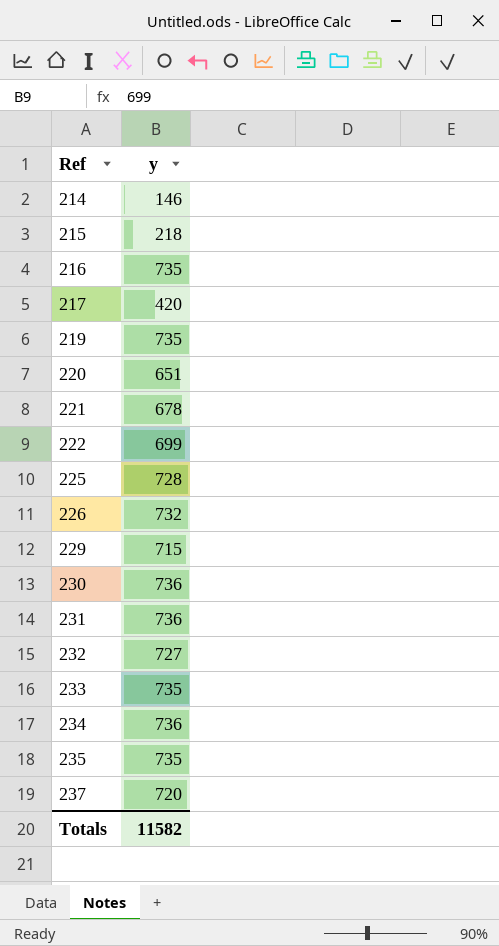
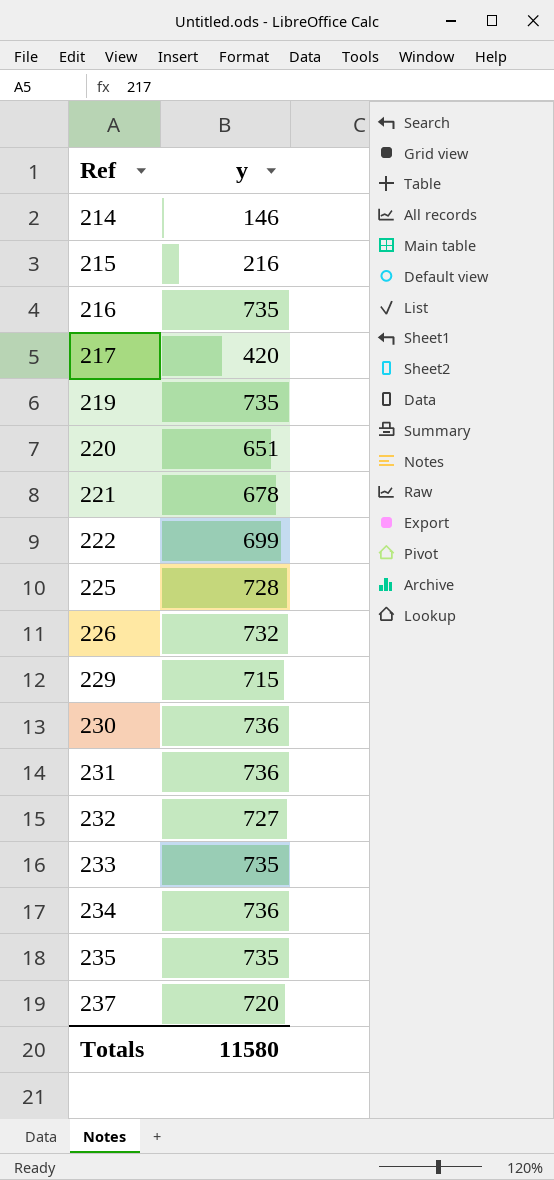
215 | y: 218 -> 216
Totals | y: 11582 -> 11580

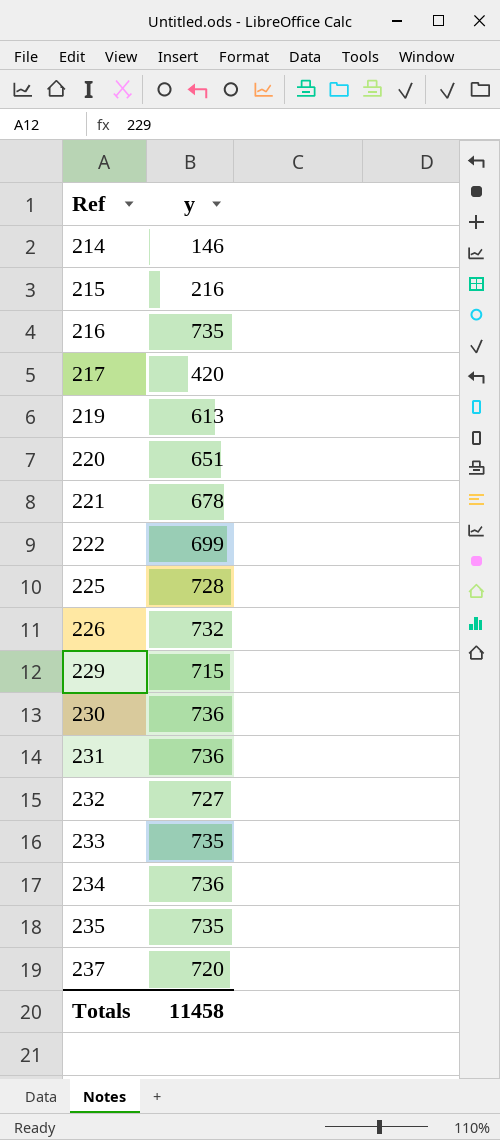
219 | y: 735 -> 613
Totals | y: 11580 -> 11458

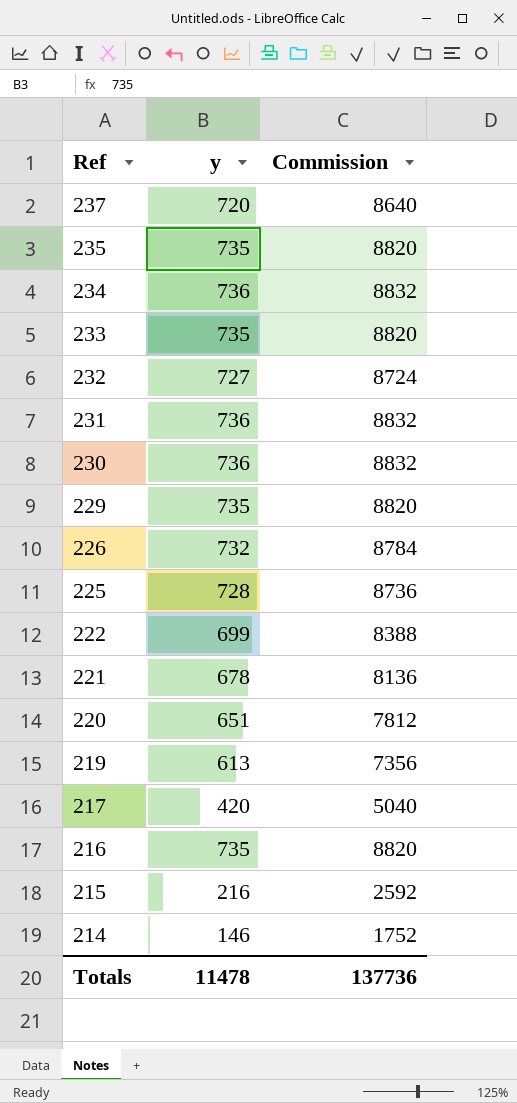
row order: Ref ascending -> Ref descending
column Commission | formula: none -> [y] * 12
229 | y: 715 -> 735
Totals | y: 11458 -> 11478

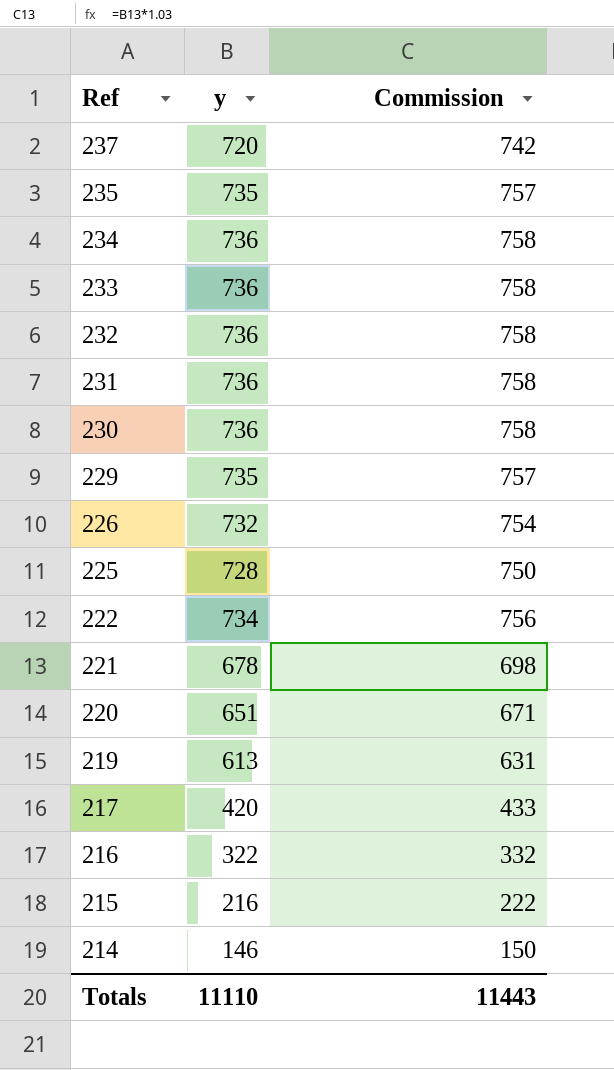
column Commission | formula: [y] * 12 -> [y] * 1.03
233 | y: 735 -> 736
232 | y: 727 -> 736
222 | y: 699 -> 734
216 | y: 735 -> 322
Totals | y: 11478 -> 11110
Totals | Commission: 137736 -> 11443

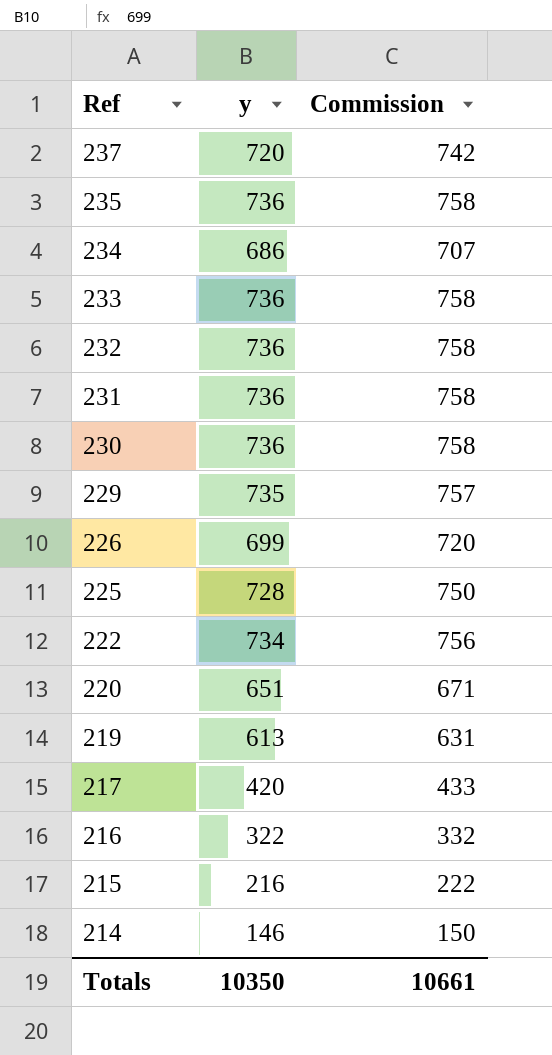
row 221: 678 | 698 -> none
235 | y: 735 -> 736
235 | Commission: 757 -> 758
234 | y: 736 -> 686
234 | Commission: 758 -> 707
226 | y: 732 -> 699
226 | Commission: 754 -> 720
Totals | y: 11110 -> 10350
Totals | Commission: 11443 -> 10661

